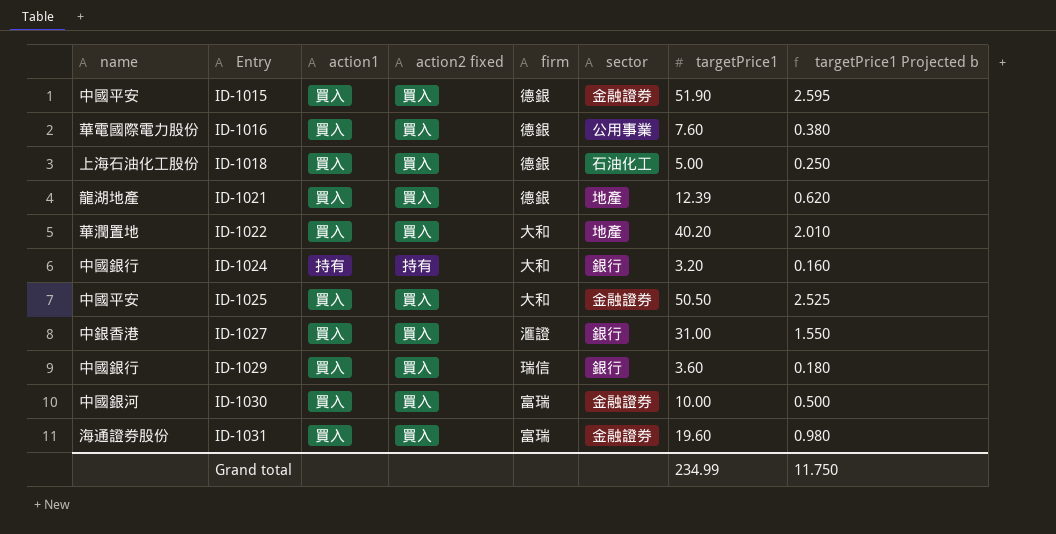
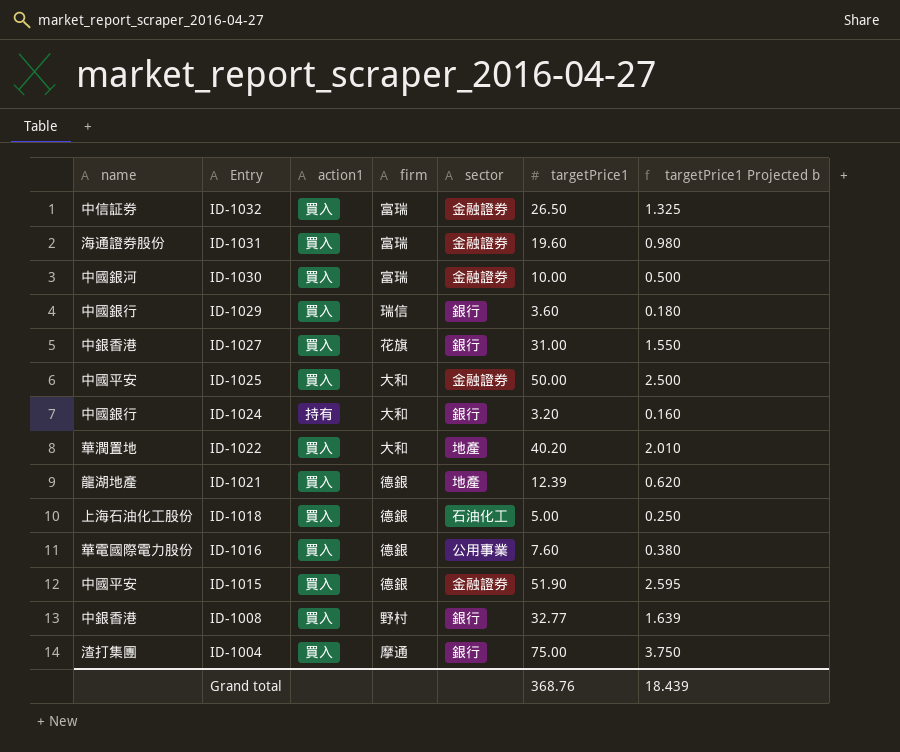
row order: Entry ascending -> Entry descending
column action2 fixed | position: 4 -> none
row ID-1032: none -> 中信証券 | 買入 | 富瑞 | 金融證券 | 26.50 | 1.325
ID-1027 | firm: 滙證 -> 花旗
ID-1025 | targetPrice1: 50.50 -> 50.00
ID-1025 | targetPrice1 Projected b: 2.525 -> 2.500
row ID-1008: none -> 中銀香港 | 買入 | 野村 | 銀行 | 32.77 | 1.639
row ID-1004: none -> 渣打集團 | 買入 | 摩通 | 銀行 | 75.00 | 3.750
Grand total | targetPrice1: 234.99 -> 368.76
Grand total | targetPrice1 Projected b: 11.750 -> 18.439

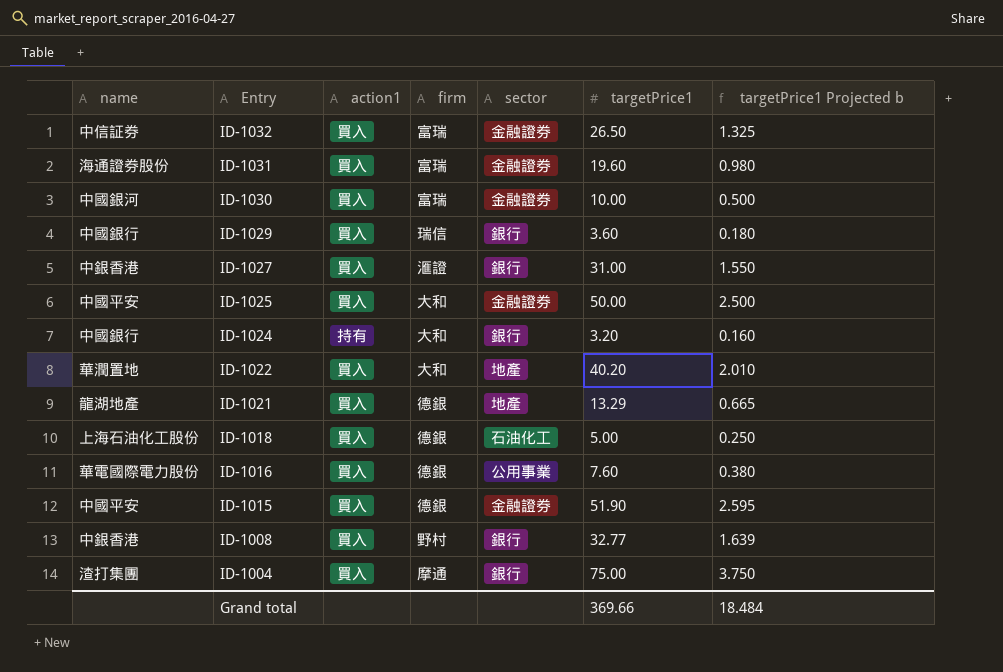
ID-1027 | firm: 花旗 -> 滙證
ID-1021 | targetPrice1: 12.39 -> 13.29
ID-1021 | targetPrice1 Projected b: 0.620 -> 0.665
Grand total | targetPrice1: 368.76 -> 369.66
Grand total | targetPrice1 Projected b: 18.439 -> 18.484

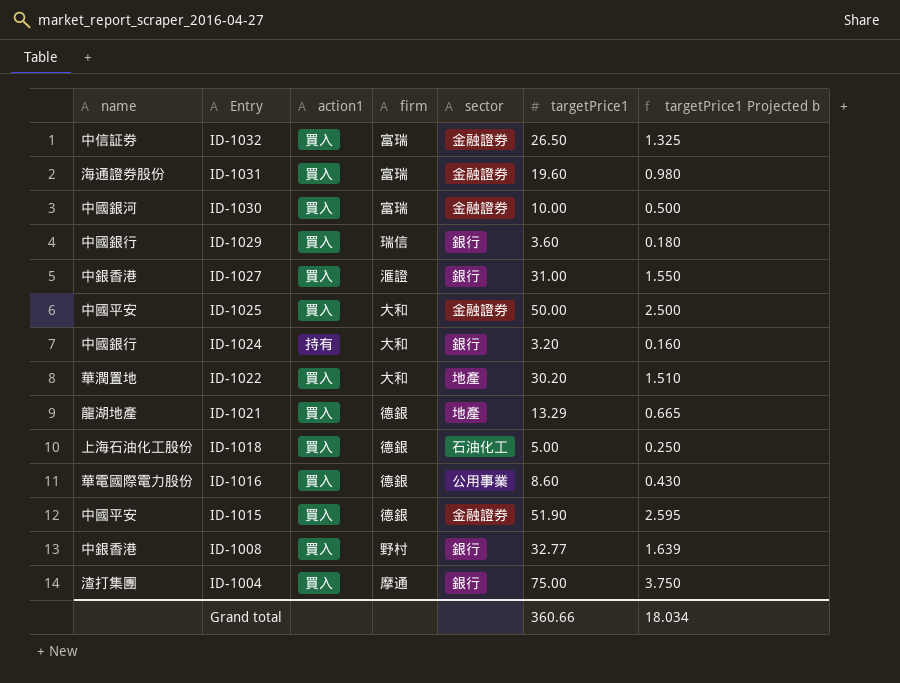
ID-1022 | targetPrice1: 40.20 -> 30.20
ID-1022 | targetPrice1 Projected b: 2.010 -> 1.510
ID-1016 | targetPrice1: 7.60 -> 8.60
ID-1016 | targetPrice1 Projected b: 0.380 -> 0.430
Grand total | targetPrice1: 369.66 -> 360.66
Grand total | targetPrice1 Projected b: 18.484 -> 18.034

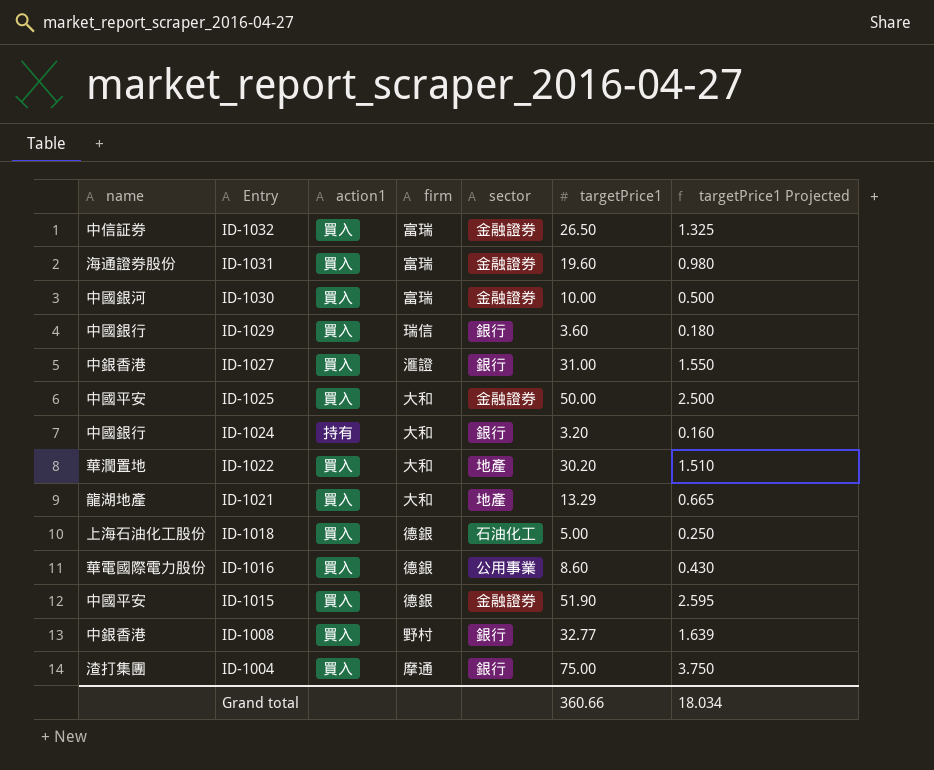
column name: targetPrice1 Projected b -> targetPrice1 Projected
ID-1021 | firm: 德銀 -> 大和

